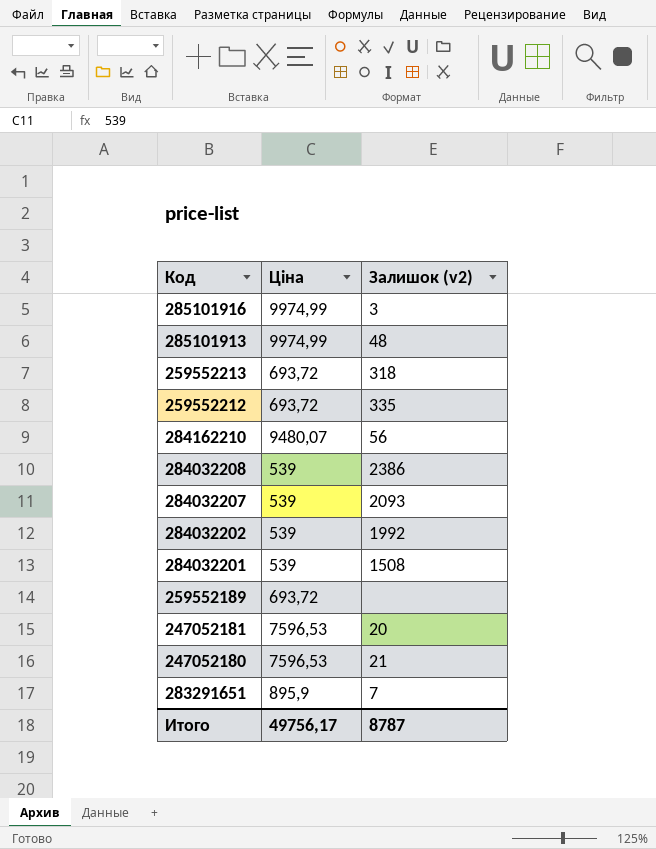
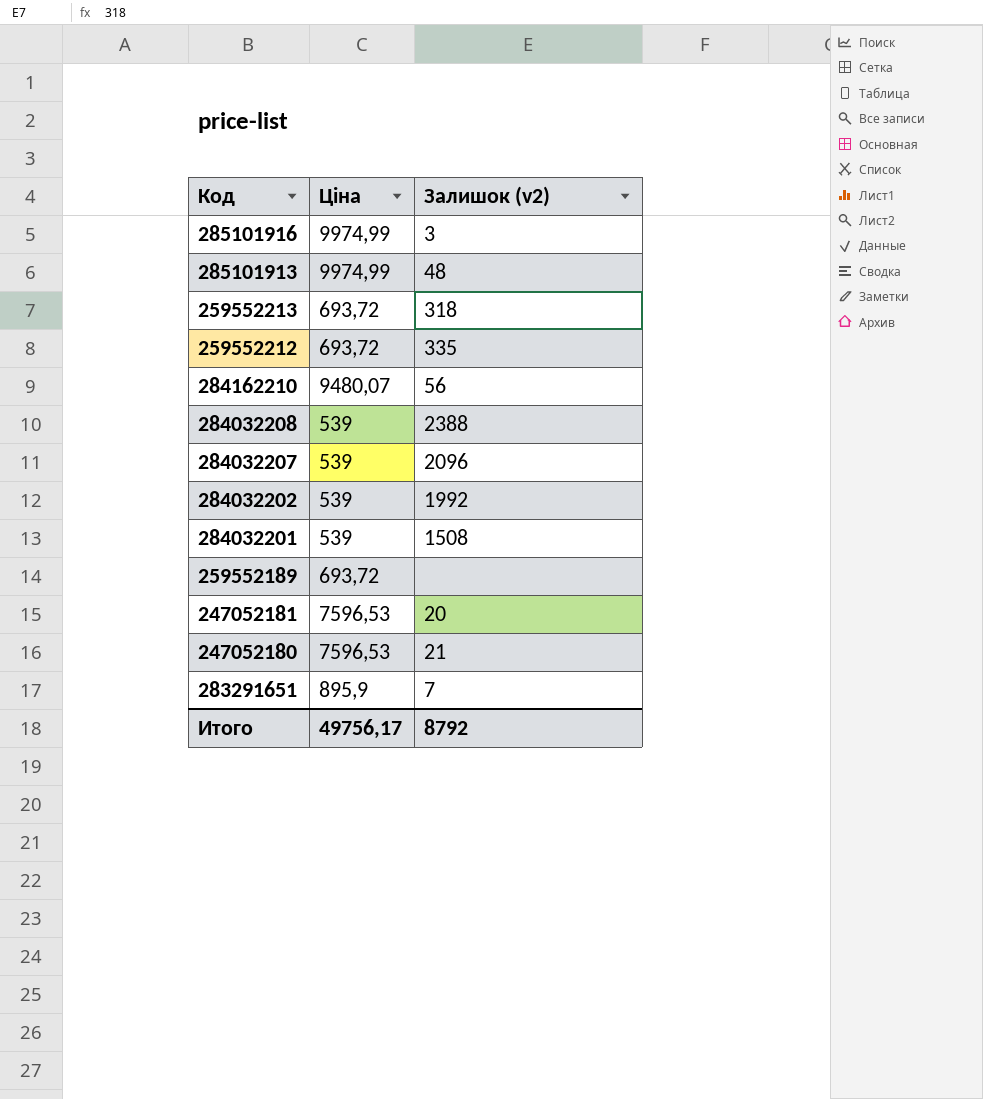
284032208 | Залишок (v2): 2386 -> 2388
284032207 | Залишок (v2): 2093 -> 2096
Итого | Залишок (v2): 8787 -> 8792

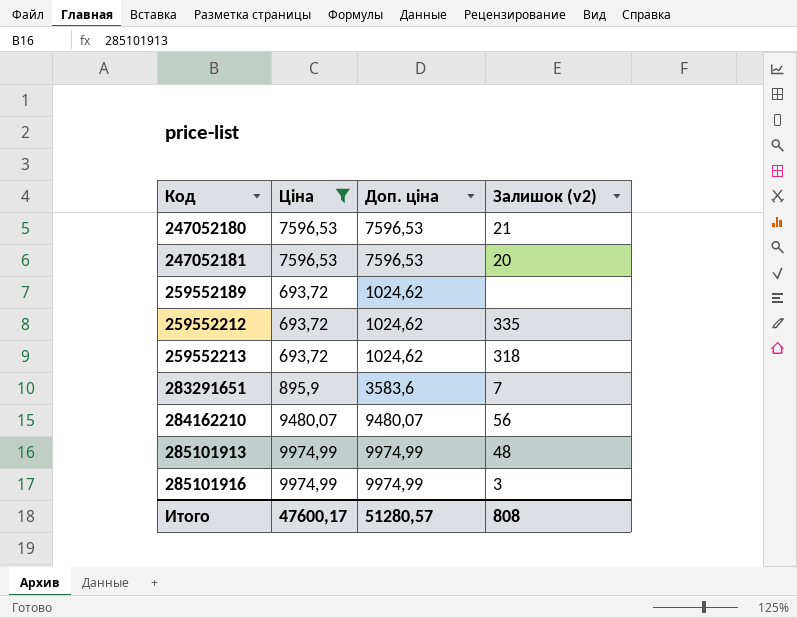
filter: none -> Ціна != 539
row order: none -> Код ascending
column Доп. ціна | position: none -> 3
Итого | Ціна: 49756,17 -> 47600,17
Итого | Залишок (v2): 8792 -> 808

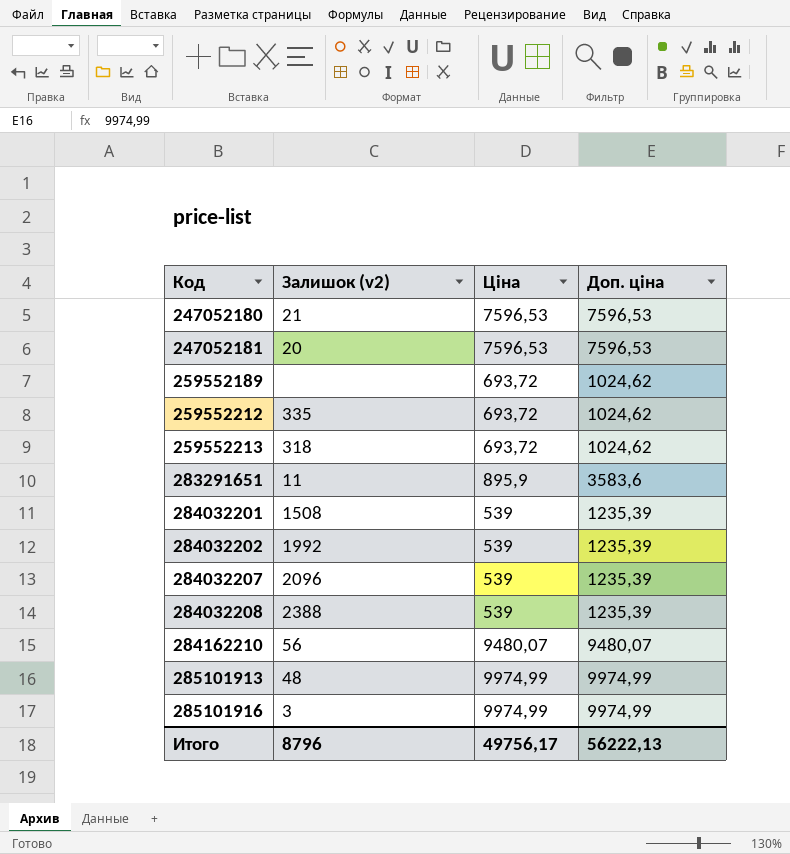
filter: Ціна != 539 -> none
column Залишок (v2) | position: 4 -> 2
283291651 | Залишок (v2): 7 -> 11
Итого | Залишок (v2): 808 -> 8796
Итого | Ціна: 47600,17 -> 49756,17
Итого | Доп. ціна: 51280,57 -> 56222,13

